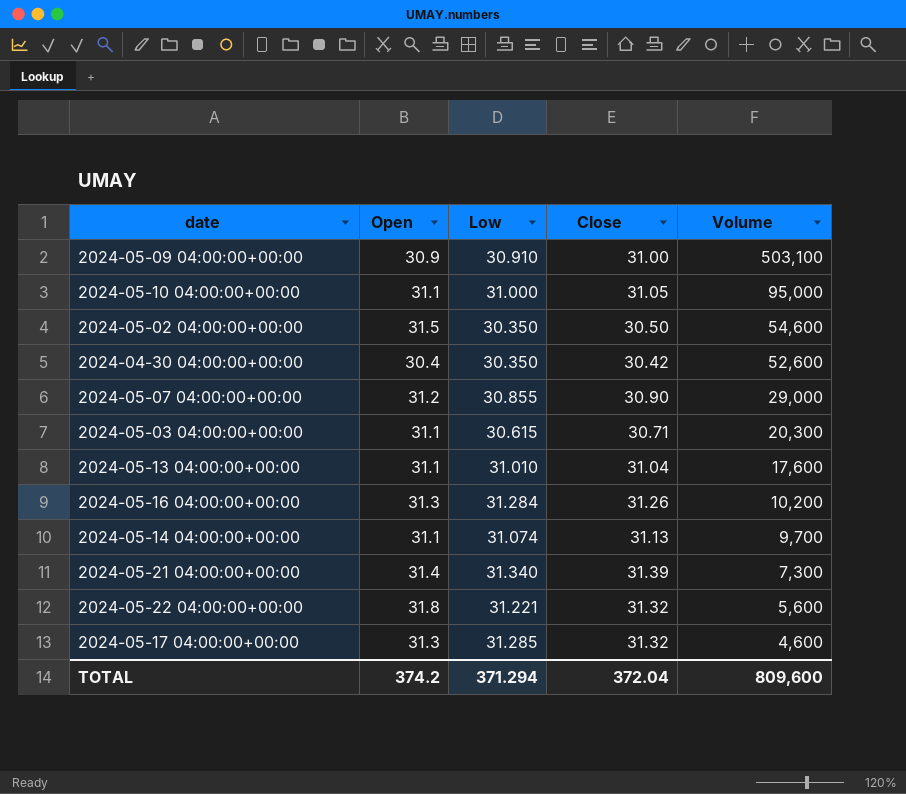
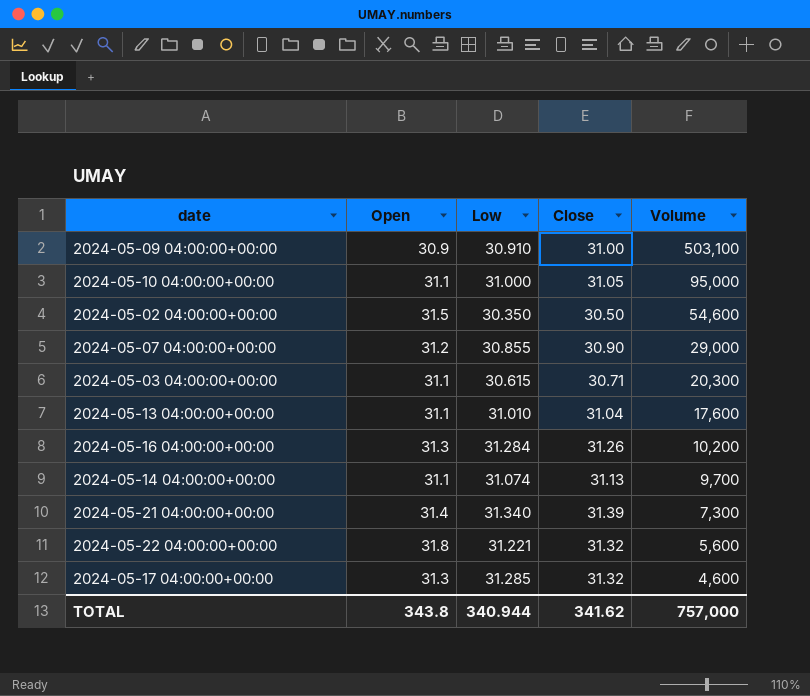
row 2024-04-30 04:00:00+00:00: 30.4 | 30.350 | 30.42 | 52,600 -> none
TOTAL | Open: 374.2 -> 343.8
TOTAL | Low: 371.294 -> 340.944
TOTAL | Close: 372.04 -> 341.62
TOTAL | Volume: 809,600 -> 757,000

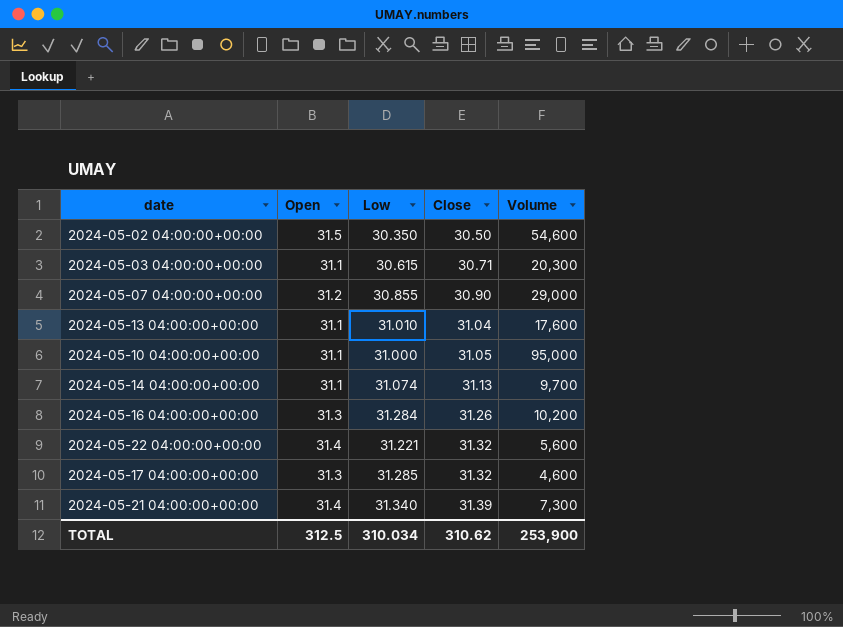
row order: Volume descending -> Close ascending
row 2024-05-09 04:00:00+00:00: 30.9 | 30.910 | 31.00 | 503,100 -> none
2024-05-22 04:00:00+00:00 | Open: 31.8 -> 31.4
TOTAL | Open: 343.8 -> 312.5
TOTAL | Low: 340.944 -> 310.034
TOTAL | Close: 341.62 -> 310.62
TOTAL | Volume: 757,000 -> 253,900

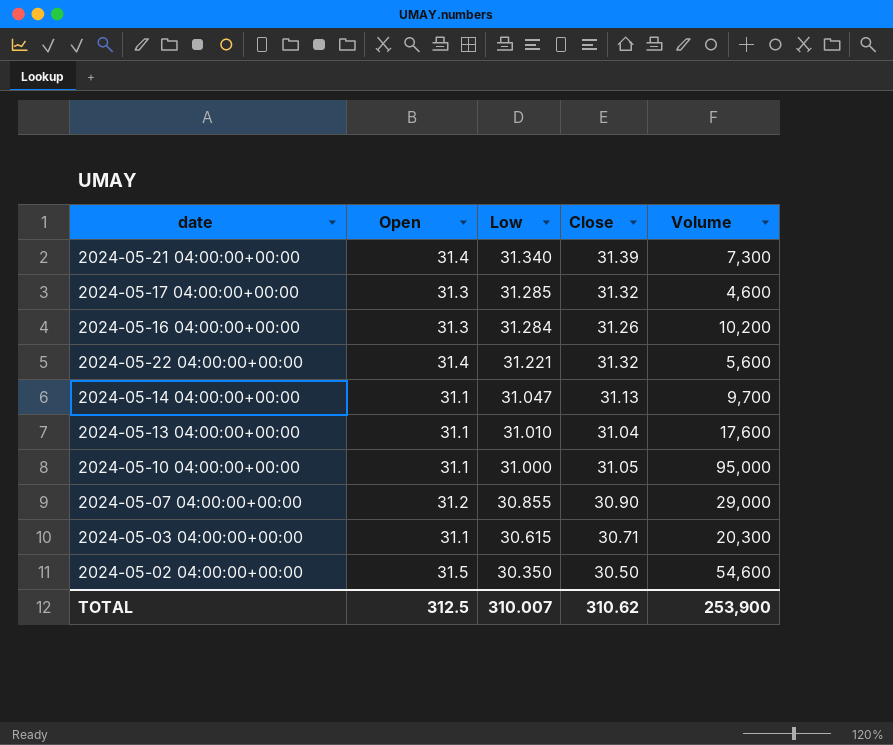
row order: Close ascending -> Low descending
2024-05-14 04:00:00+00:00 | Low: 31.074 -> 31.047
TOTAL | Low: 310.034 -> 310.007

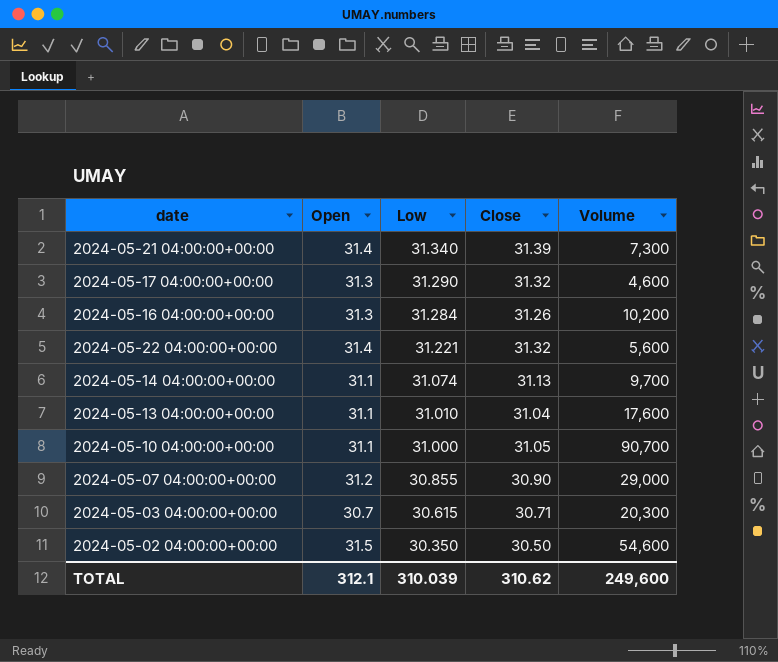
2024-05-17 04:00:00+00:00 | Low: 31.285 -> 31.290
2024-05-14 04:00:00+00:00 | Low: 31.047 -> 31.074
2024-05-10 04:00:00+00:00 | Volume: 95,000 -> 90,700
2024-05-03 04:00:00+00:00 | Open: 31.1 -> 30.7
TOTAL | Open: 312.5 -> 312.1
TOTAL | Low: 310.007 -> 310.039
TOTAL | Volume: 253,900 -> 249,600

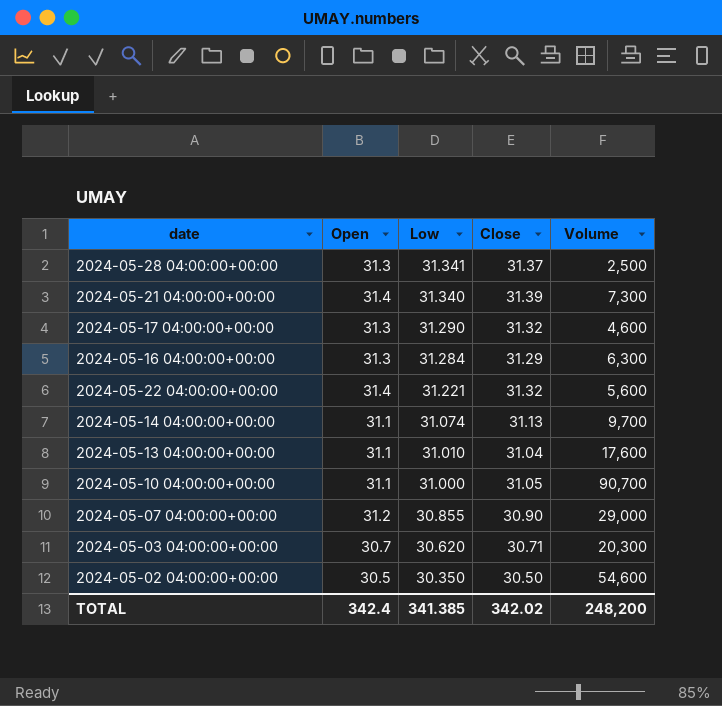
row 2024-05-28 04:00:00+00:00: none -> 31.3 | 31.341 | 31.37 | 2,500
2024-05-16 04:00:00+00:00 | Close: 31.26 -> 31.29
2024-05-16 04:00:00+00:00 | Volume: 10,200 -> 6,300
2024-05-03 04:00:00+00:00 | Low: 30.615 -> 30.620
2024-05-02 04:00:00+00:00 | Open: 31.5 -> 30.5
TOTAL | Open: 312.1 -> 342.4
TOTAL | Low: 310.039 -> 341.385
TOTAL | Close: 310.62 -> 342.02
TOTAL | Volume: 249,600 -> 248,200

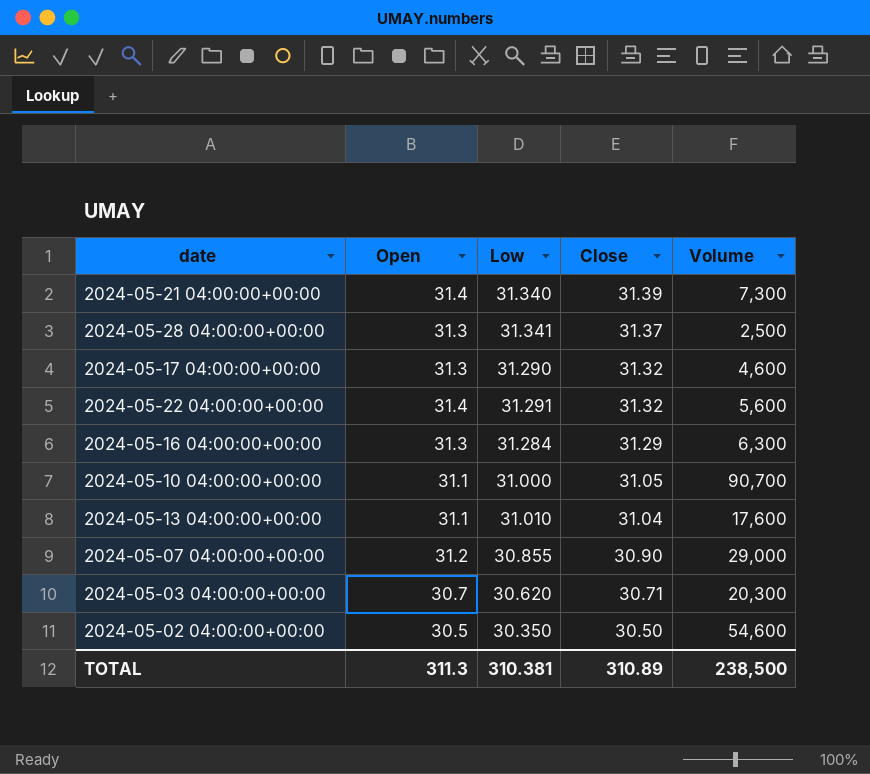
row order: Low descending -> Close descending
row 2024-05-14 04:00:00+00:00: 31.1 | 31.074 | 31.13 | 9,700 -> none
2024-05-22 04:00:00+00:00 | Low: 31.221 -> 31.291
TOTAL | Open: 342.4 -> 311.3
TOTAL | Low: 341.385 -> 310.381
TOTAL | Close: 342.02 -> 310.89
TOTAL | Volume: 248,200 -> 238,500

